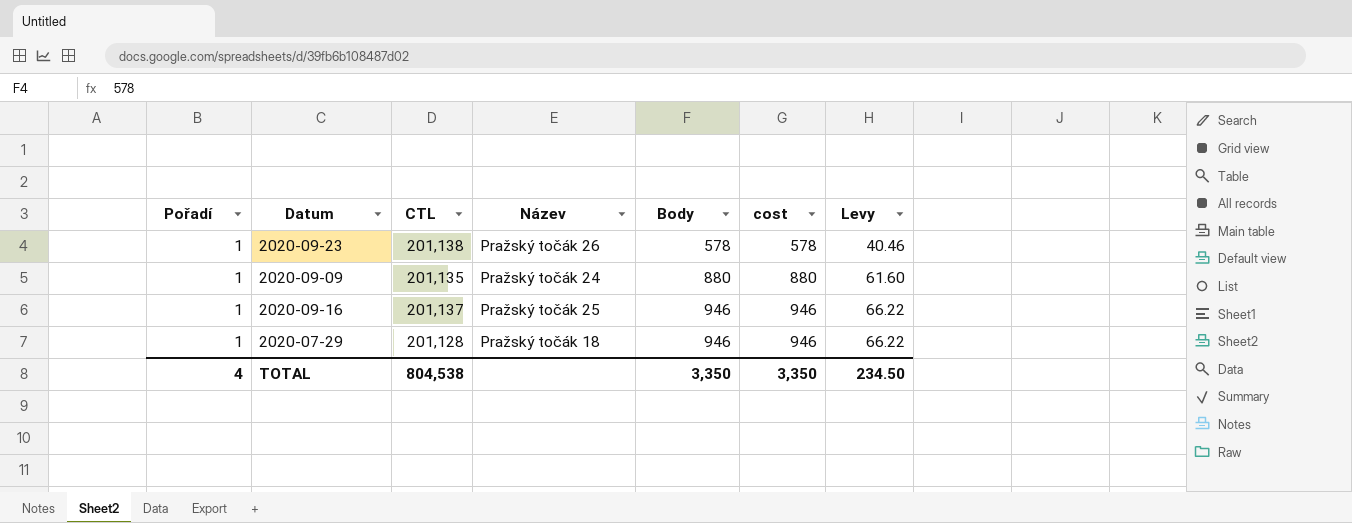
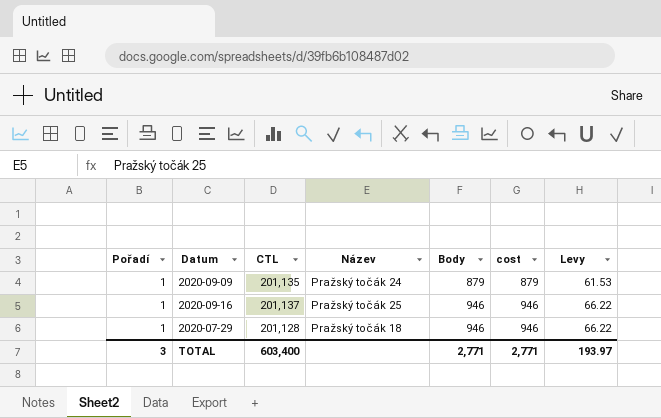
row 2020-09-23: 1 | 201,138 | Pražský točák 26 | 578 | 578 | 40.46 -> none
2020-09-09 | Body: 880 -> 879
2020-09-09 | cost: 880 -> 879
2020-09-09 | Levy: 61.60 -> 61.53
TOTAL | Pořadí: 4 -> 3
TOTAL | CTL: 804,538 -> 603,400
TOTAL | Body: 3,350 -> 2,771
TOTAL | cost: 3,350 -> 2,771
TOTAL | Levy: 234.50 -> 193.97

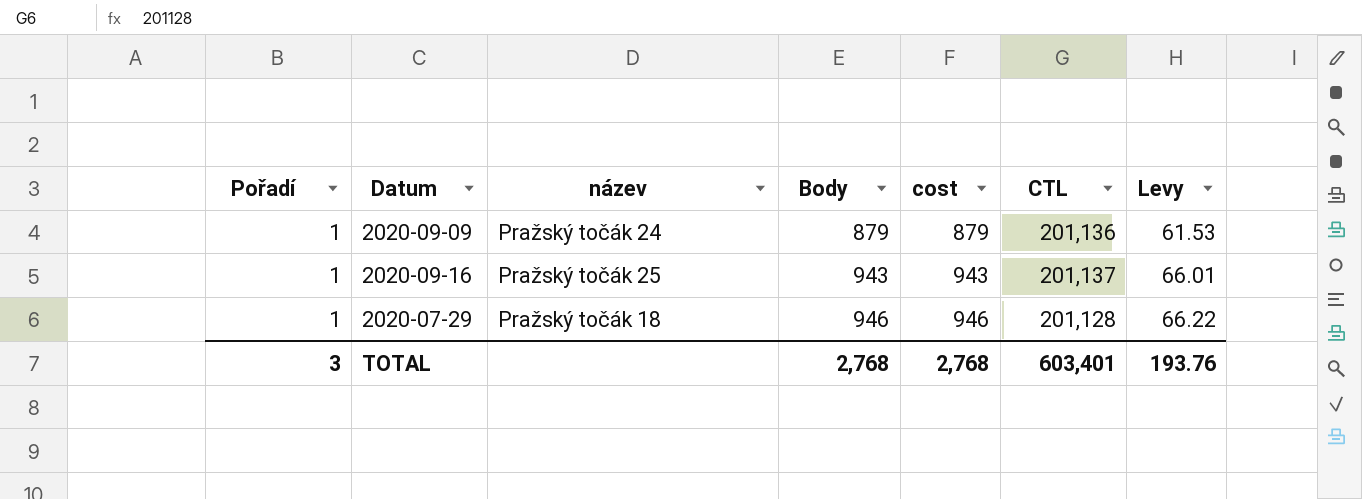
column name: Název -> název
column CTL | position: 3 -> 6
2020-09-09 | CTL: 201,135 -> 201,136
2020-09-16 | Body: 946 -> 943
2020-09-16 | cost: 946 -> 943
2020-09-16 | Levy: 66.22 -> 66.01
TOTAL | Body: 2,771 -> 2,768
TOTAL | cost: 2,771 -> 2,768
TOTAL | CTL: 603,400 -> 603,401
TOTAL | Levy: 193.97 -> 193.76

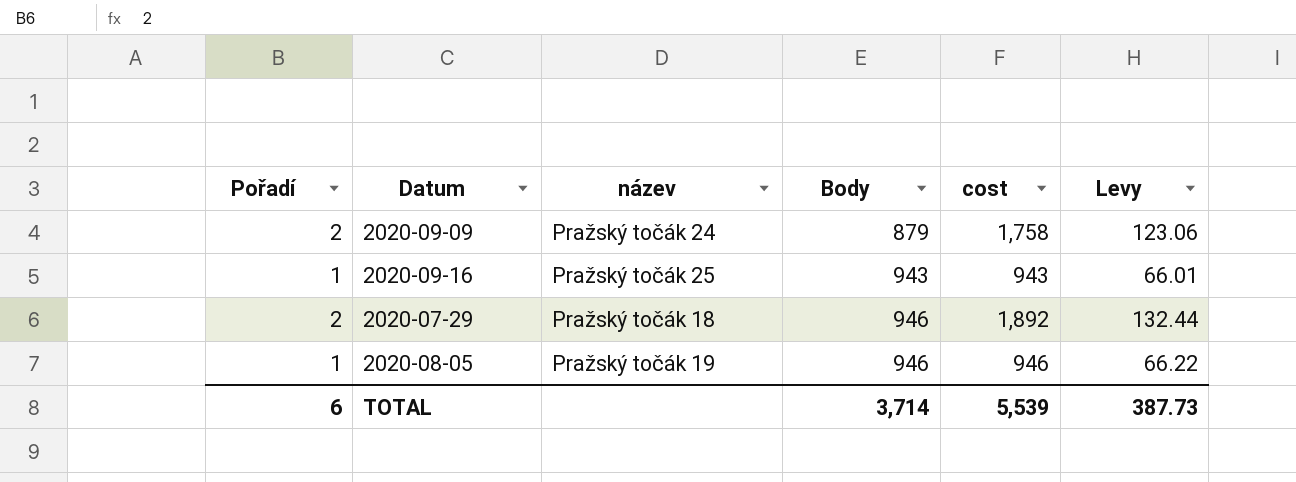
column CTL | position: 6 -> none
2020-09-09 | Pořadí: 1 -> 2
2020-09-09 | cost: 879 -> 1,758
2020-09-09 | Levy: 61.53 -> 123.06
2020-07-29 | Pořadí: 1 -> 2
2020-07-29 | cost: 946 -> 1,892
2020-07-29 | Levy: 66.22 -> 132.44
row 2020-08-05: none -> 1 | Pražský točák 19 | 946 | 946 | 66.22
TOTAL | Pořadí: 3 -> 6
TOTAL | Body: 2,768 -> 3,714
TOTAL | cost: 2,768 -> 5,539
TOTAL | Levy: 193.76 -> 387.73

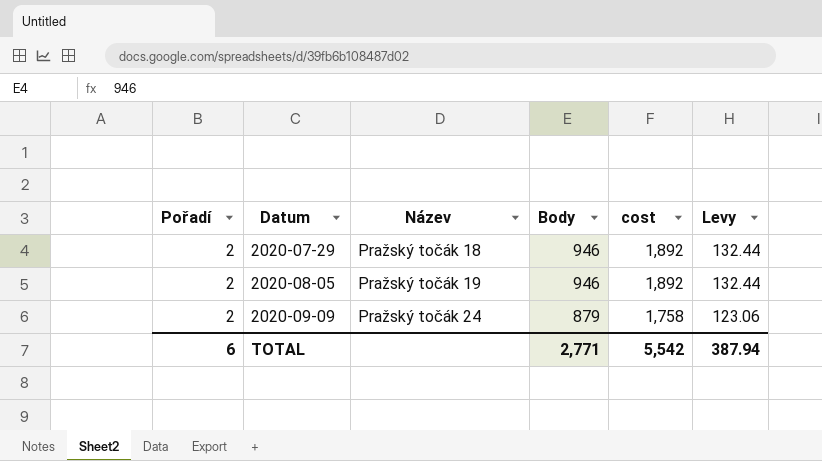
row order: Body ascending -> Datum ascending
column name: název -> Název
row 2020-09-16: 1 | Pražský točák 25 | 943 | 943 | 66.01 -> none
2020-08-05 | Pořadí: 1 -> 2
2020-08-05 | cost: 946 -> 1,892
2020-08-05 | Levy: 66.22 -> 132.44
TOTAL | Body: 3,714 -> 2,771
TOTAL | cost: 5,539 -> 5,542
TOTAL | Levy: 387.73 -> 387.94

